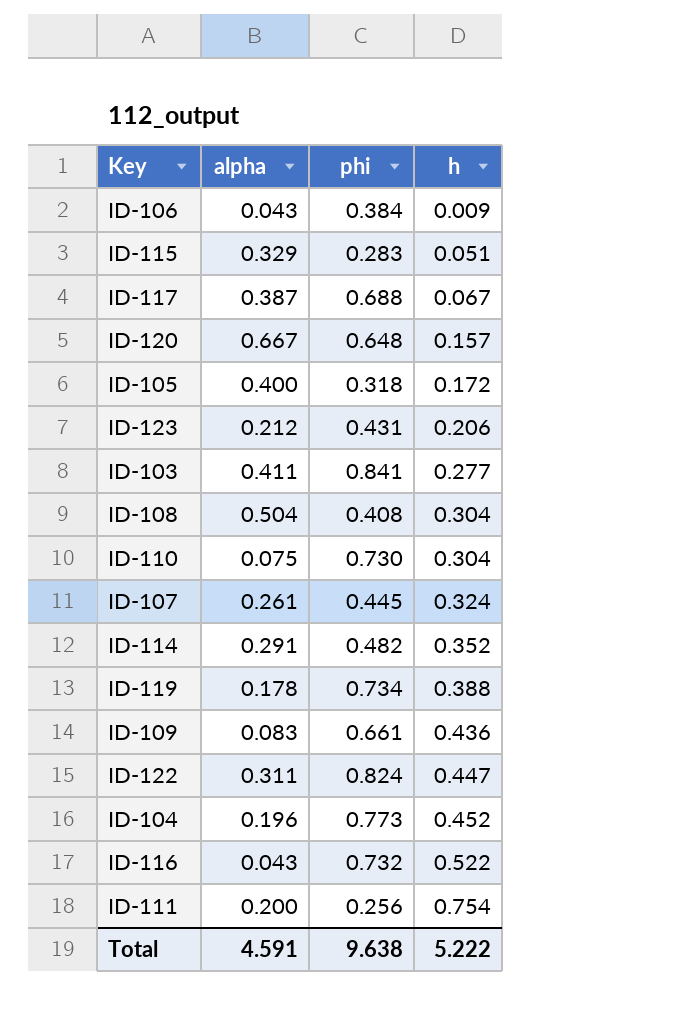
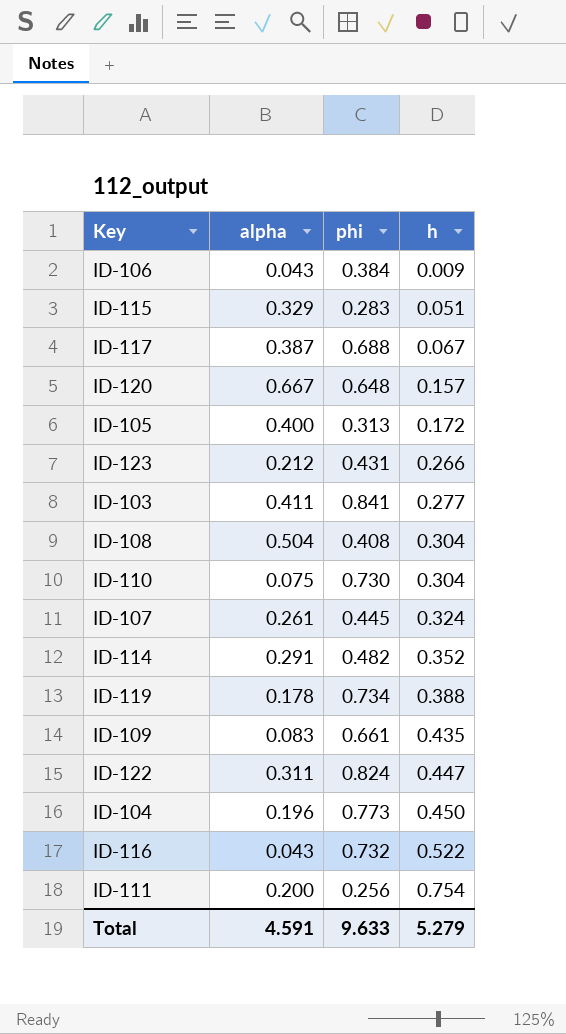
ID-105 | phi: 0.318 -> 0.313
ID-123 | h: 0.206 -> 0.266
ID-109 | h: 0.436 -> 0.435
ID-104 | h: 0.452 -> 0.450
Total | phi: 9.638 -> 9.633
Total | h: 5.222 -> 5.279

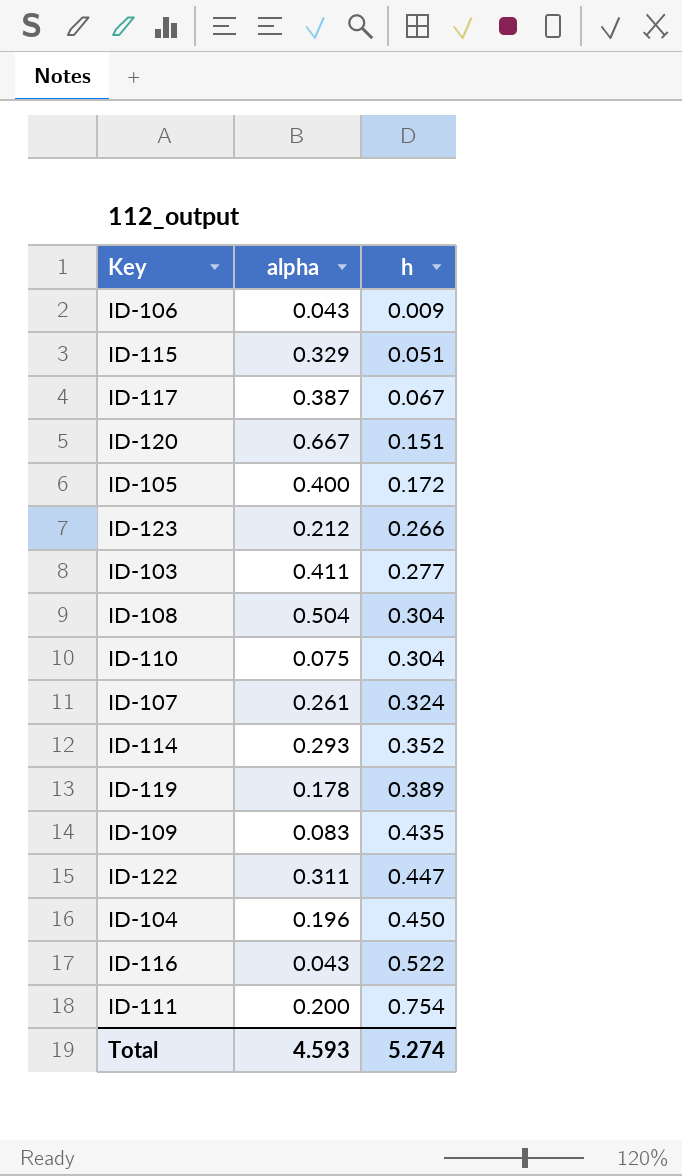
column phi | position: 3 -> none
ID-120 | h: 0.157 -> 0.151
ID-114 | alpha: 0.291 -> 0.293
ID-119 | h: 0.388 -> 0.389
Total | alpha: 4.591 -> 4.593
Total | h: 5.279 -> 5.274

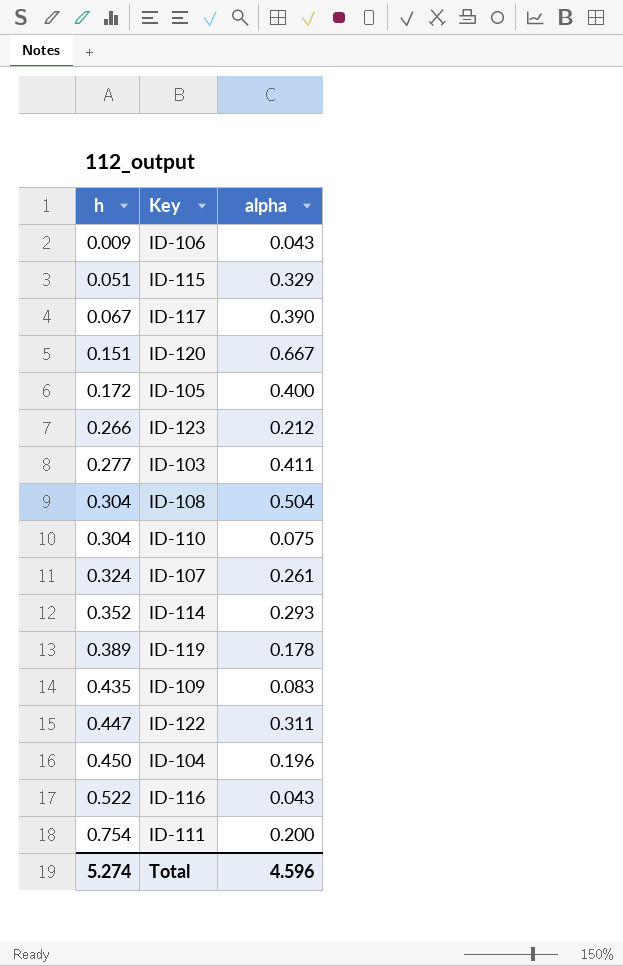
column h | position: 3 -> 1
ID-117 | alpha: 0.387 -> 0.390
Total | alpha: 4.593 -> 4.596

